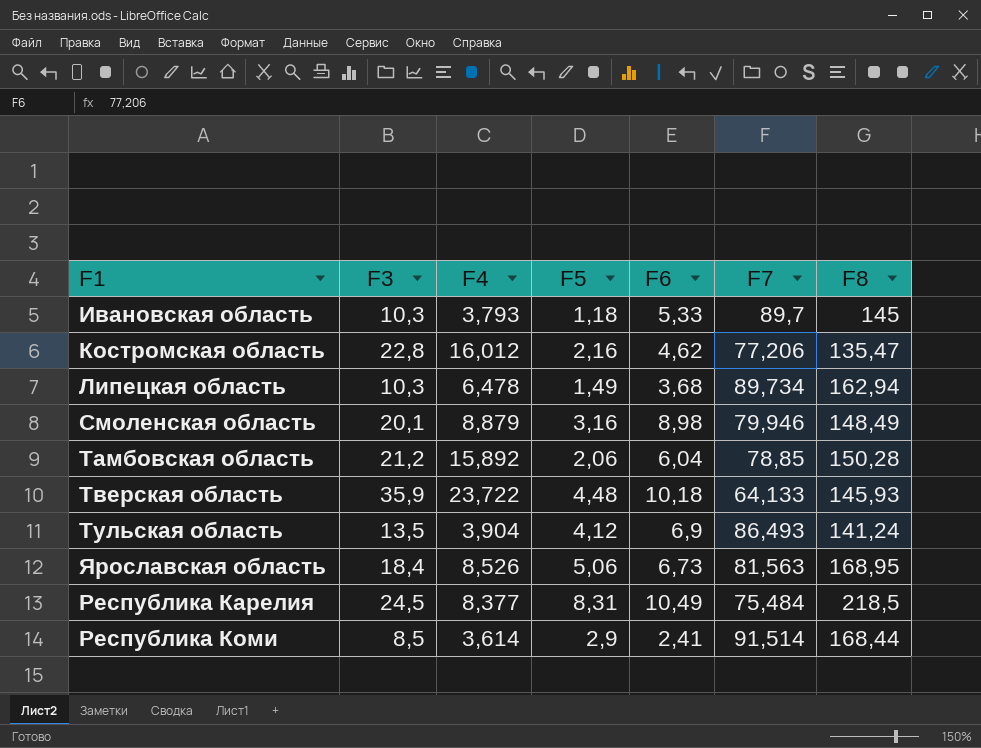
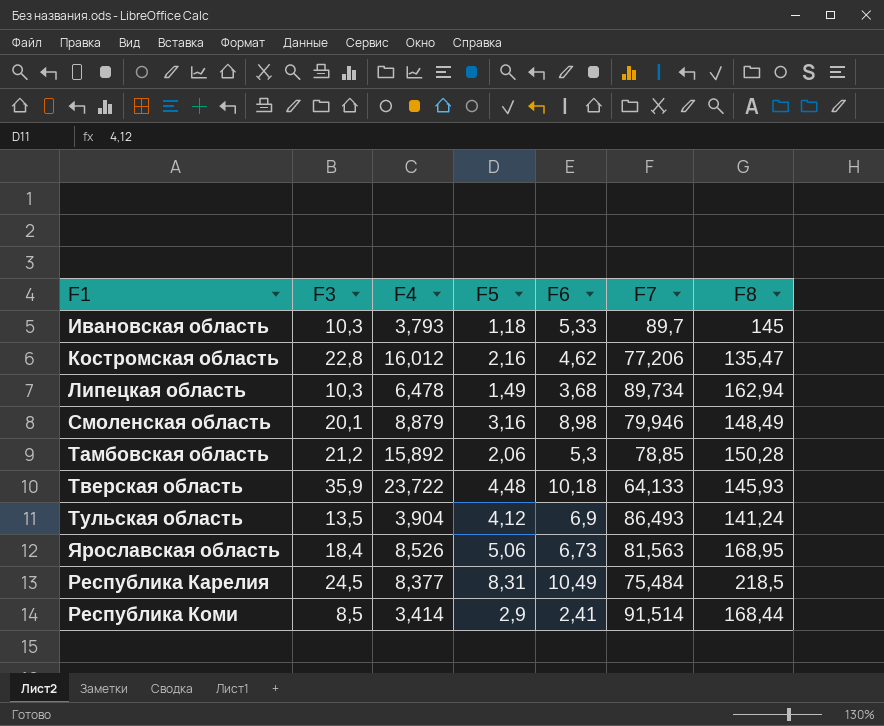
Тамбовская область | F6: 6,04 -> 5,3
Республика Коми | F4: 3,614 -> 3,414

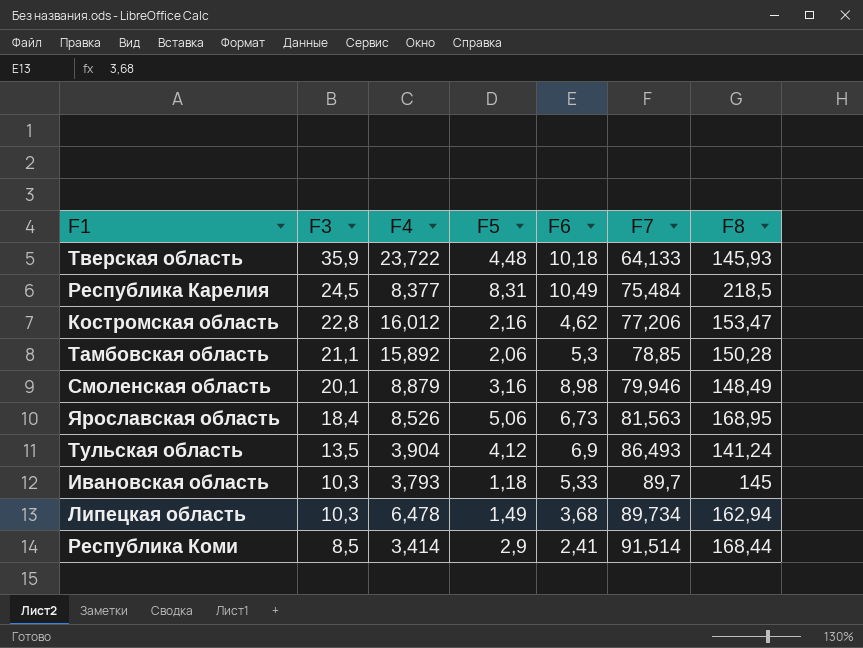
row order: none -> F3 descending
Костромская область | F8: 135,47 -> 153,47
Тамбовская область | F3: 21,2 -> 21,1

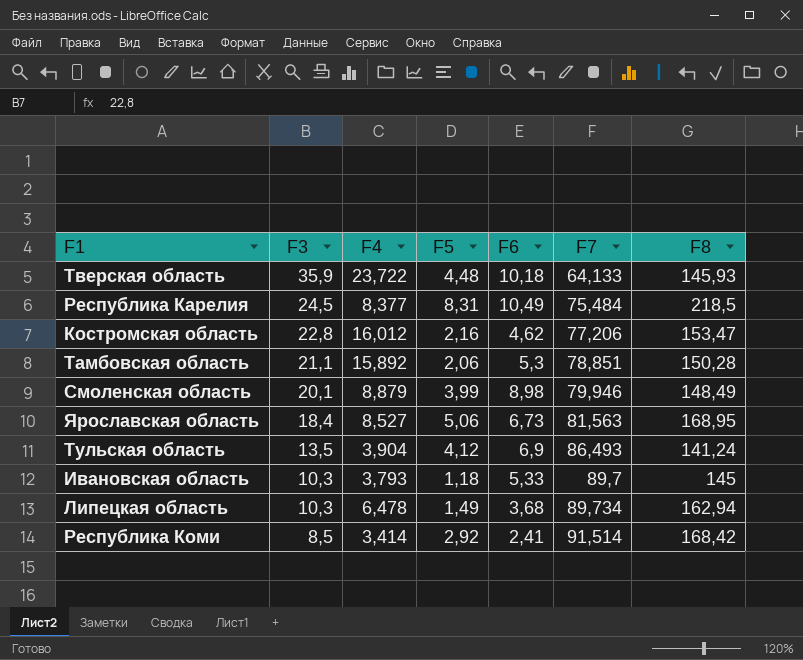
Тамбовская область | F7: 78,85 -> 78,851
Смоленская область | F5: 3,16 -> 3,99
Ярославская область | F4: 8,526 -> 8,527
Республика Коми | F5: 2,9 -> 2,92
Республика Коми | F8: 168,44 -> 168,42

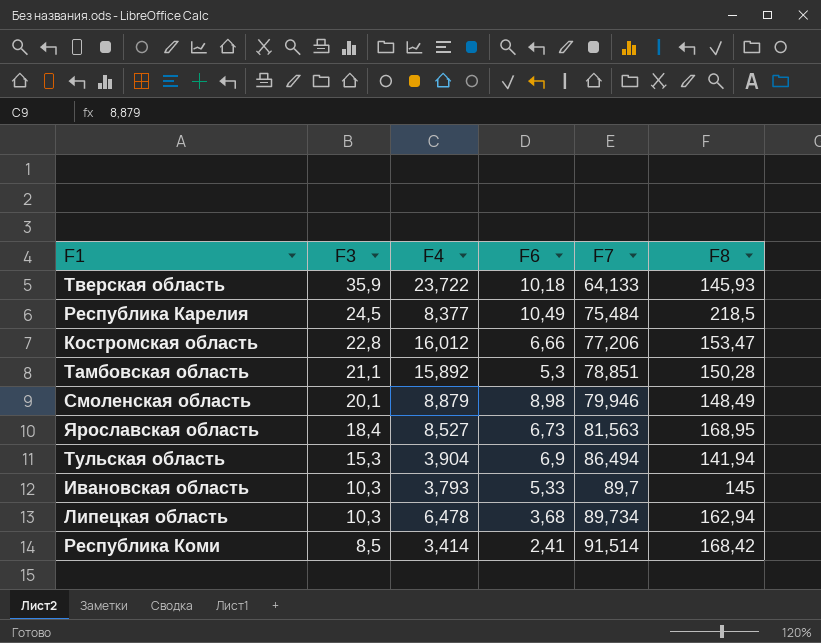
column F5 | position: 4 -> none
Костромская область | F6: 4,62 -> 6,66
Тульская область | F3: 13,5 -> 15,3
Тульская область | F7: 86,493 -> 86,494
Тульская область | F8: 141,24 -> 141,94

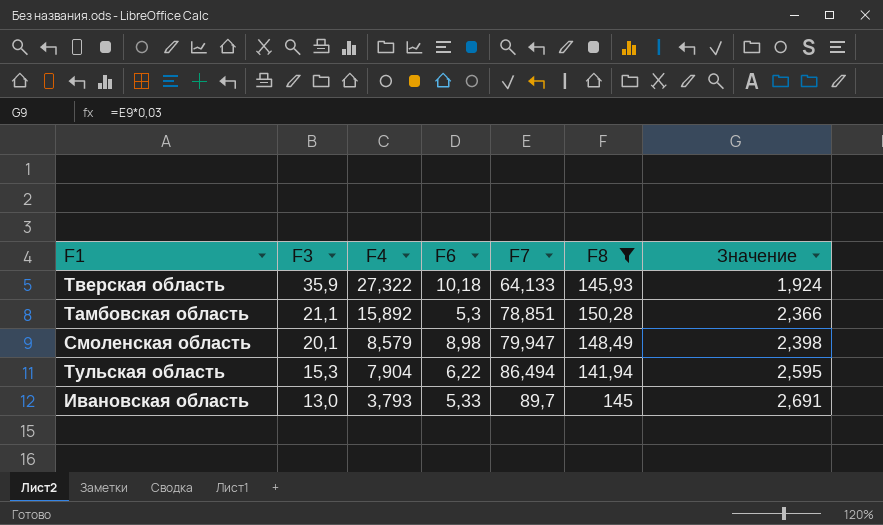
filter: none -> F8 <= 150,28
column Значение | formula: none -> [F7] * 0,03
Тверская область | F4: 23,722 -> 27,322
Смоленская область | F4: 8,879 -> 8,579
Смоленская область | F7: 79,946 -> 79,947
Тульская область | F4: 3,904 -> 7,904
Тульская область | F6: 6,9 -> 6,22
Ивановская область | F3: 10,3 -> 13,0

